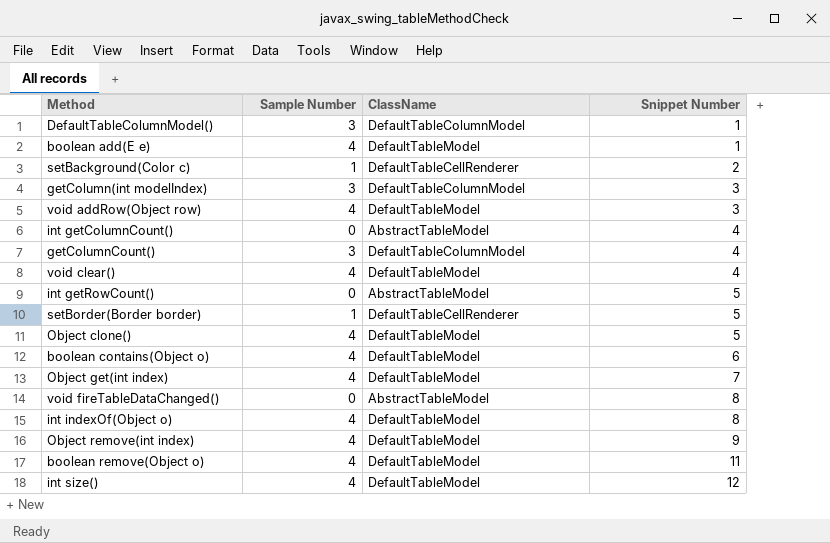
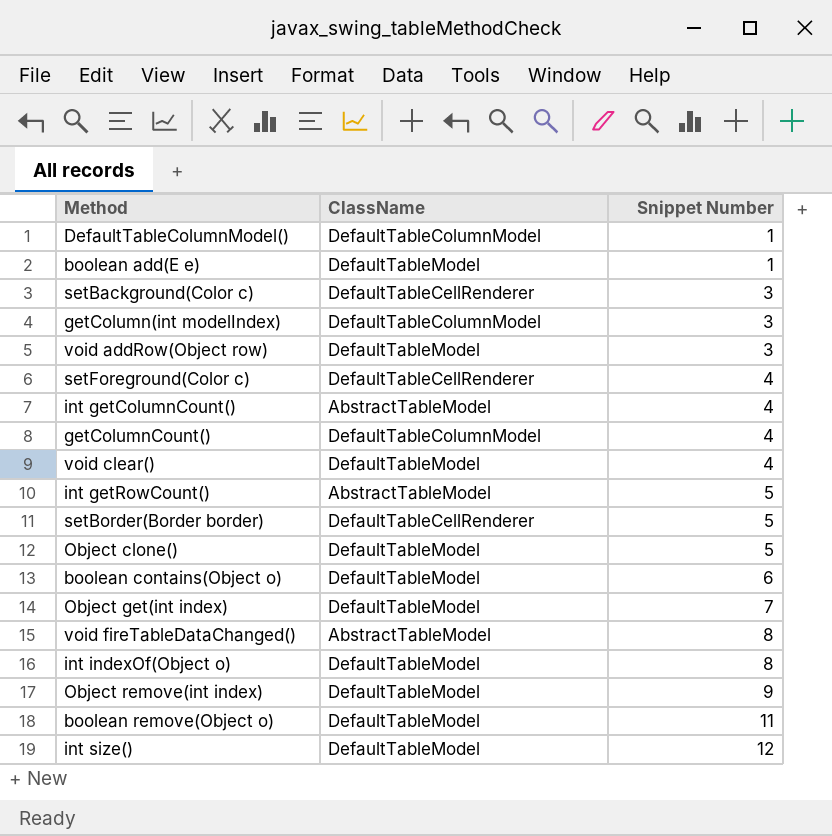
column Sample Number | position: 2 -> none
setBackground(Color c) | Snippet Number: 2 -> 3
row setForeground(Color c): none -> DefaultTableCellRenderer | 4

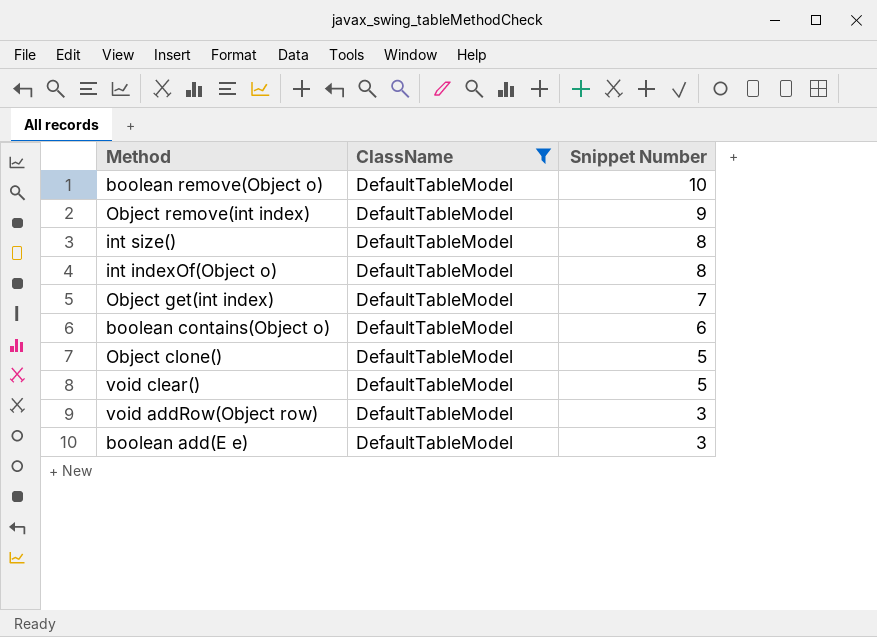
filter: none -> ClassName = DefaultTableModel
row order: Snippet Number ascending -> Snippet Number descending
boolean remove(Object o) | Snippet Number: 11 -> 10
int size() | Snippet Number: 12 -> 8
void clear() | Snippet Number: 4 -> 5
boolean add(E e) | Snippet Number: 1 -> 3

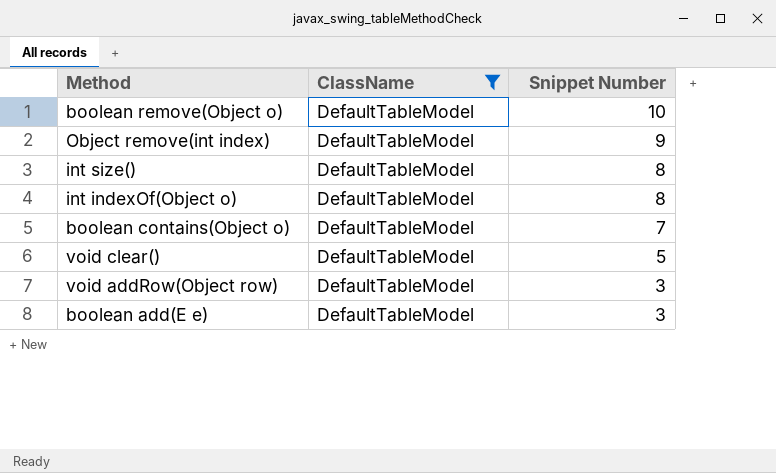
row Object get(int index): DefaultTableModel | 7 -> none
row Object clone(): DefaultTableModel | 5 -> none
boolean contains(Object o) | Snippet Number: 6 -> 7

